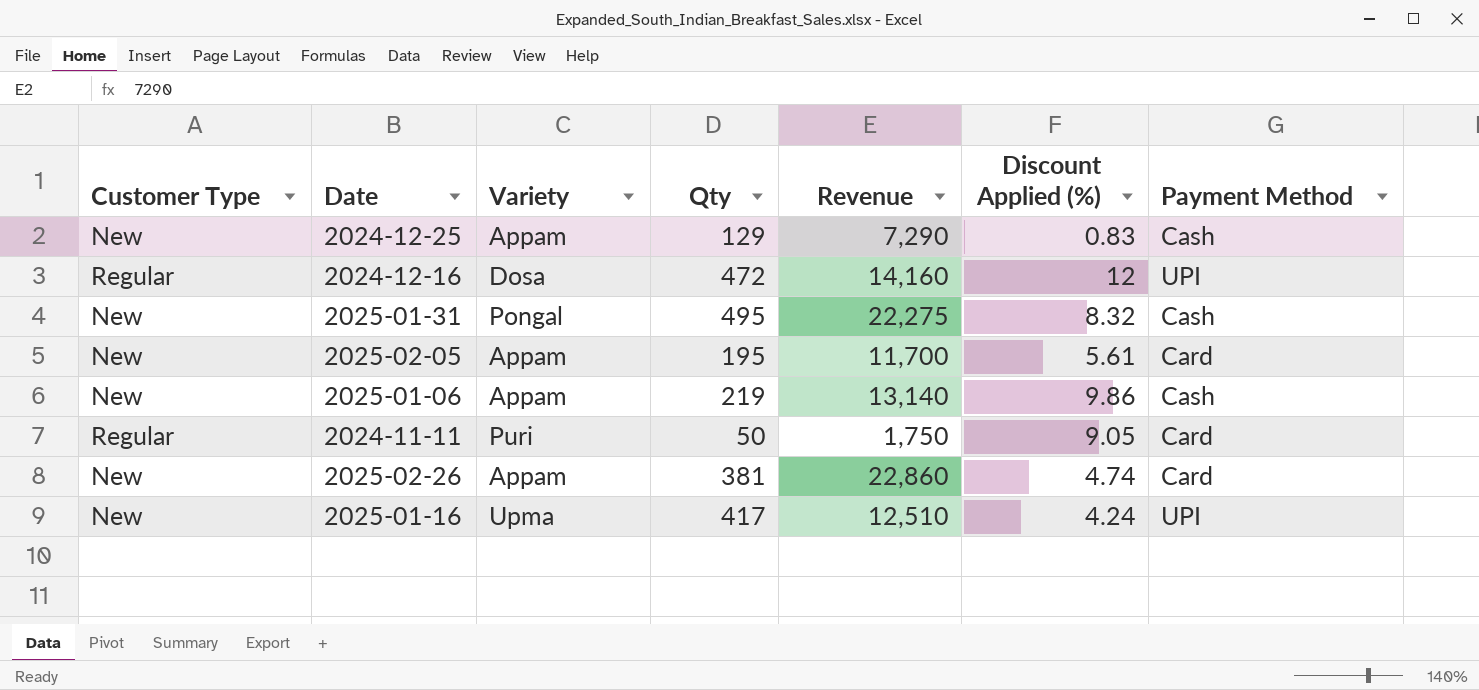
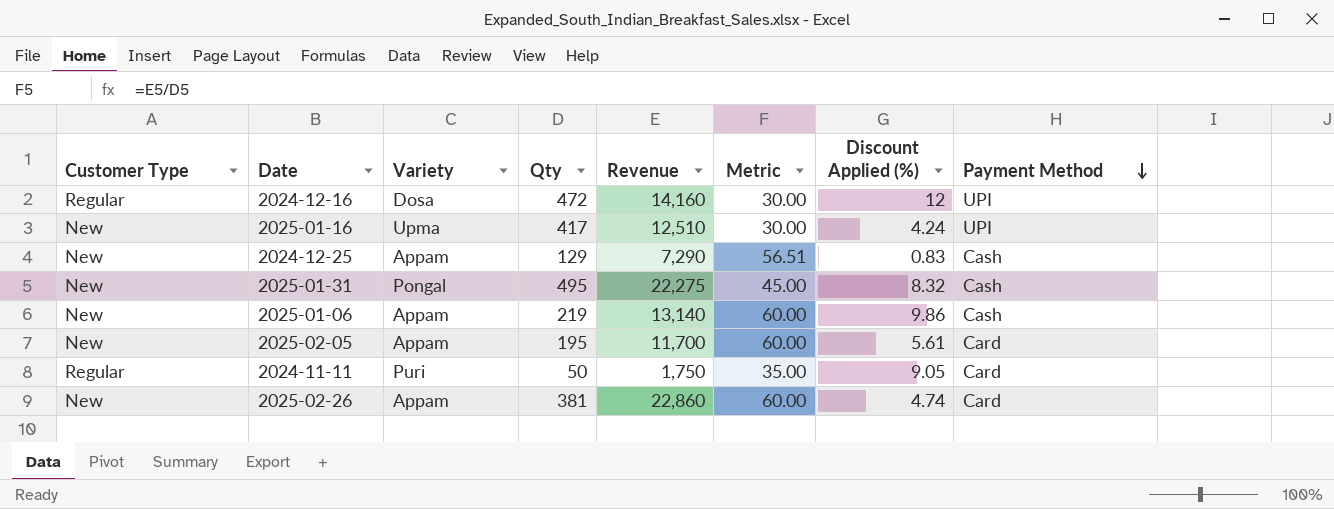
row order: none -> Payment Method descending
column Metric | formula: none -> [Revenue] / [Qty]

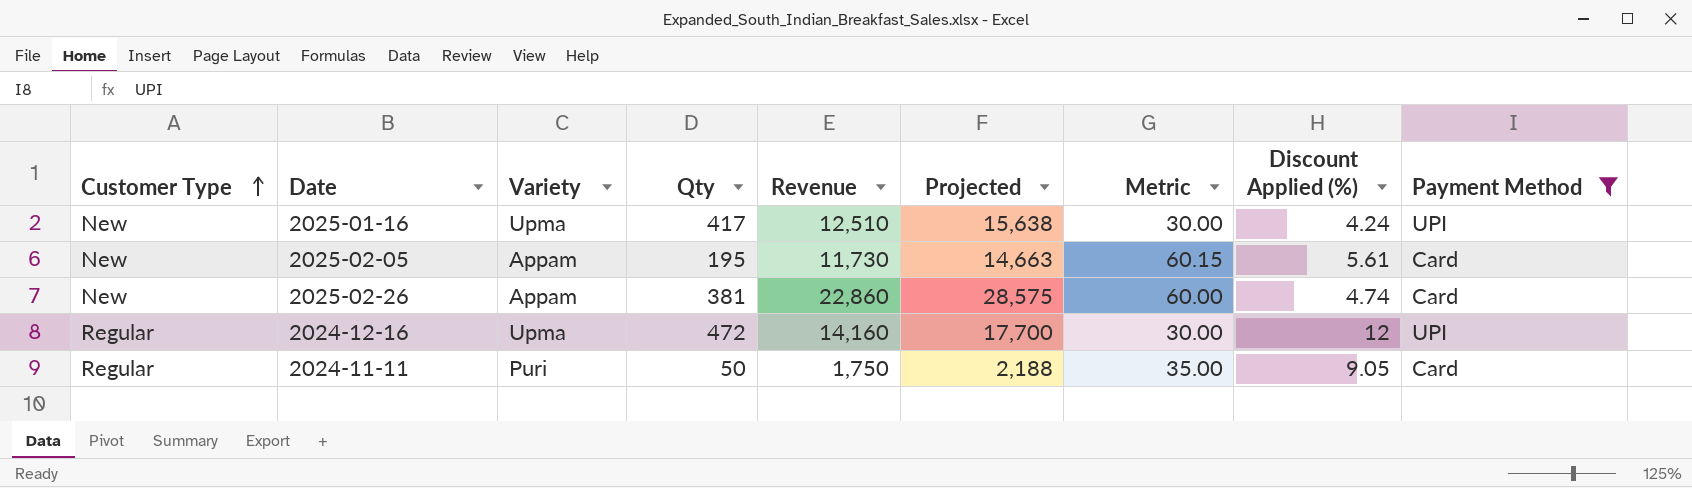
filter: none -> Payment Method != Cash
row order: Payment Method descending -> Customer Type ascending
column Projected | formula: none -> [Revenue] * 1.25
2025-02-05 | Revenue: 11,700 -> 11,730
2025-02-05 | Metric: 60.00 -> 60.15
2024-12-16 | Variety: Dosa -> Upma

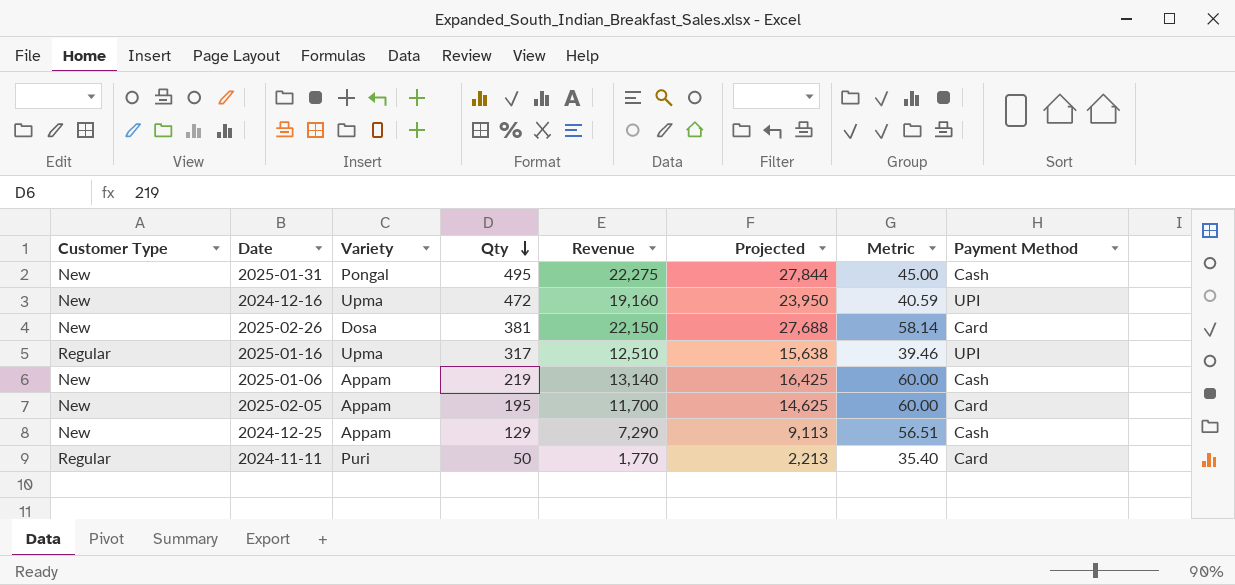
filter: Payment Method != Cash -> none
row order: Customer Type ascending -> Qty descending
column Discount Applied (%) | position: 8 -> none
2024-12-16 | Customer Type: Regular -> New
2024-12-16 | Revenue: 14,160 -> 19,160
2024-12-16 | Projected: 17,700 -> 23,950
2024-12-16 | Metric: 30.00 -> 40.59
2025-02-26 | Variety: Appam -> Dosa
2025-02-26 | Revenue: 22,860 -> 22,150
2025-02-26 | Projected: 28,575 -> 27,688
2025-02-26 | Metric: 60.00 -> 58.14
2025-01-16 | Customer Type: New -> Regular
2025-01-16 | Qty: 417 -> 317
2025-01-16 | Metric: 30.00 -> 39.46
2025-02-05 | Revenue: 11,730 -> 11,700
2025-02-05 | Projected: 14,663 -> 14,625
2025-02-05 | Metric: 60.15 -> 60.00
2024-11-11 | Revenue: 1,750 -> 1,770
2024-11-11 | Projected: 2,188 -> 2,213
2024-11-11 | Metric: 35.00 -> 35.40

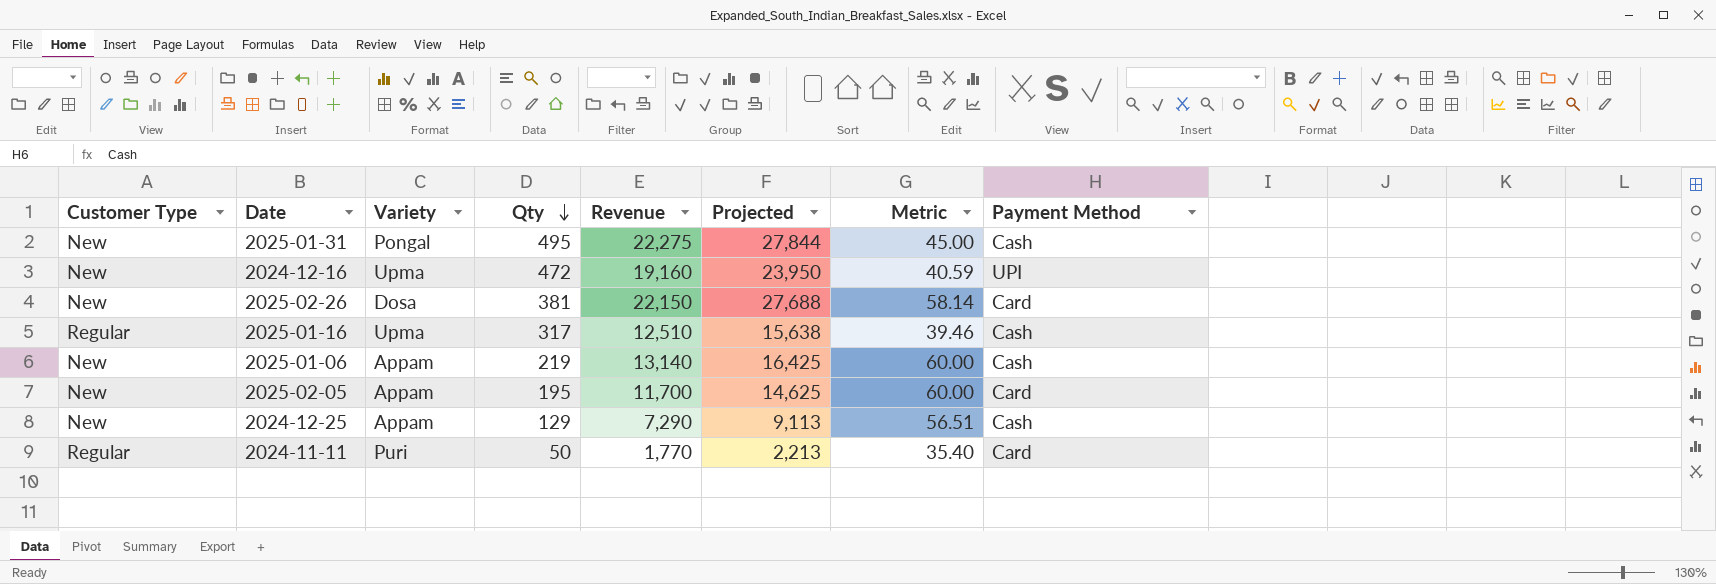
2025-01-16 | Payment Method: UPI -> Cash

